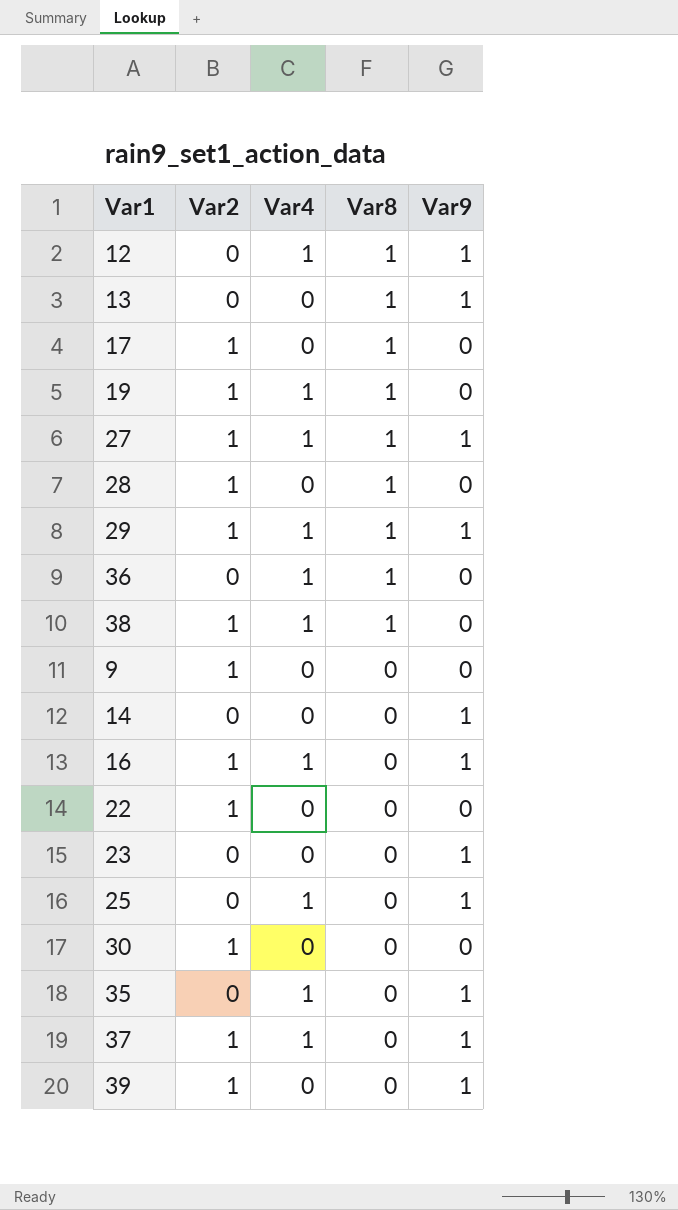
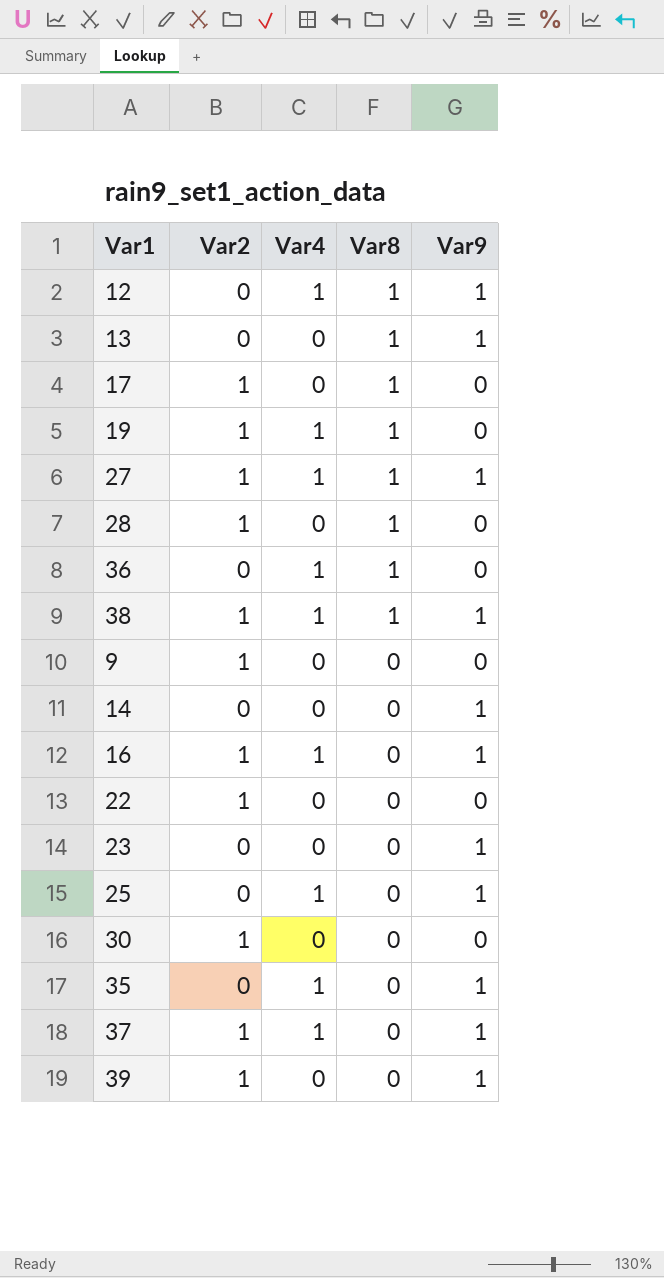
row 29: 1 | 1 | 1 | 1 -> none
38 | Var9: 0 -> 1

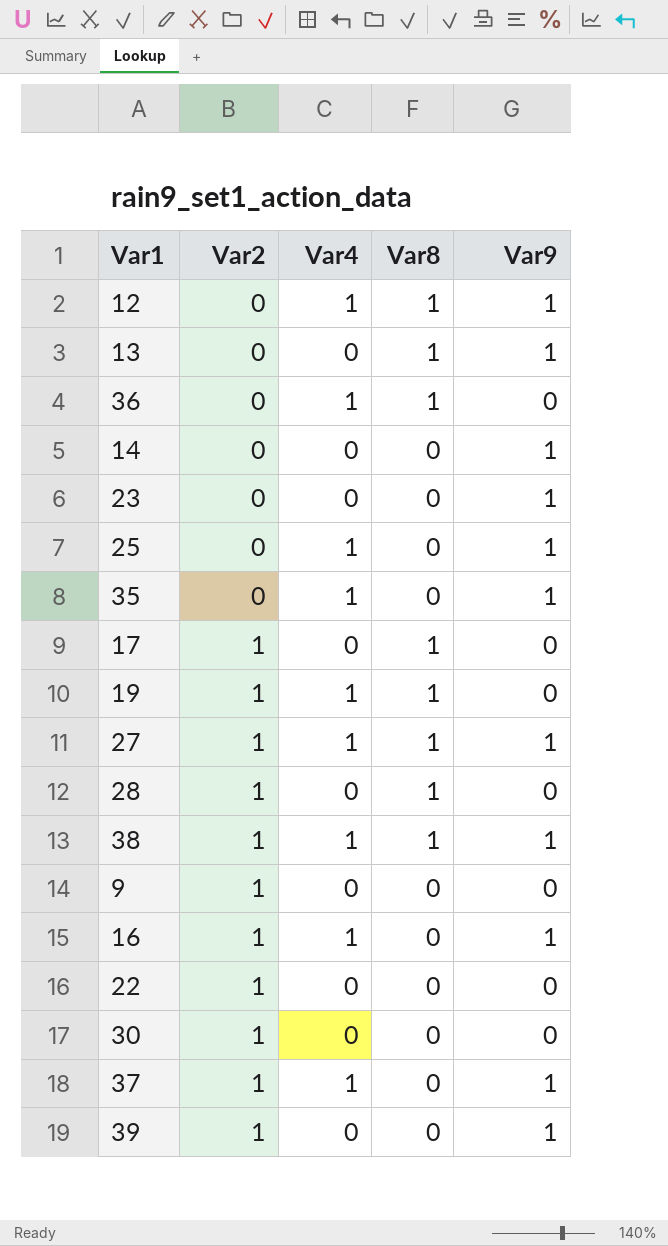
row order: Var8 descending -> Var2 ascending

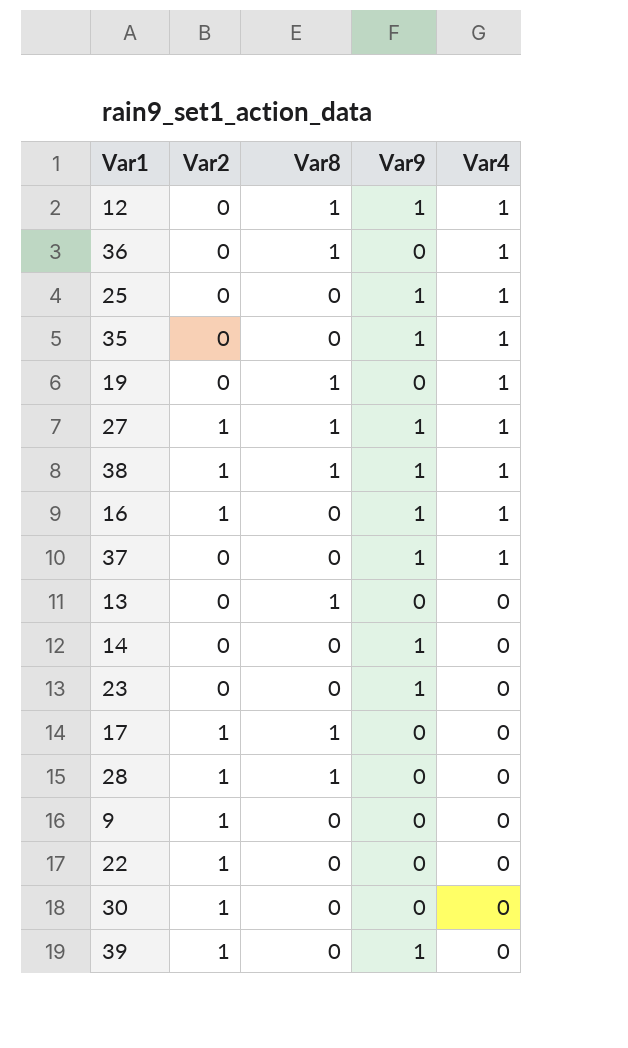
row order: Var2 ascending -> Var4 descending
column Var4 | position: 3 -> 5
19 | Var2: 1 -> 0
37 | Var2: 1 -> 0
13 | Var9: 1 -> 0

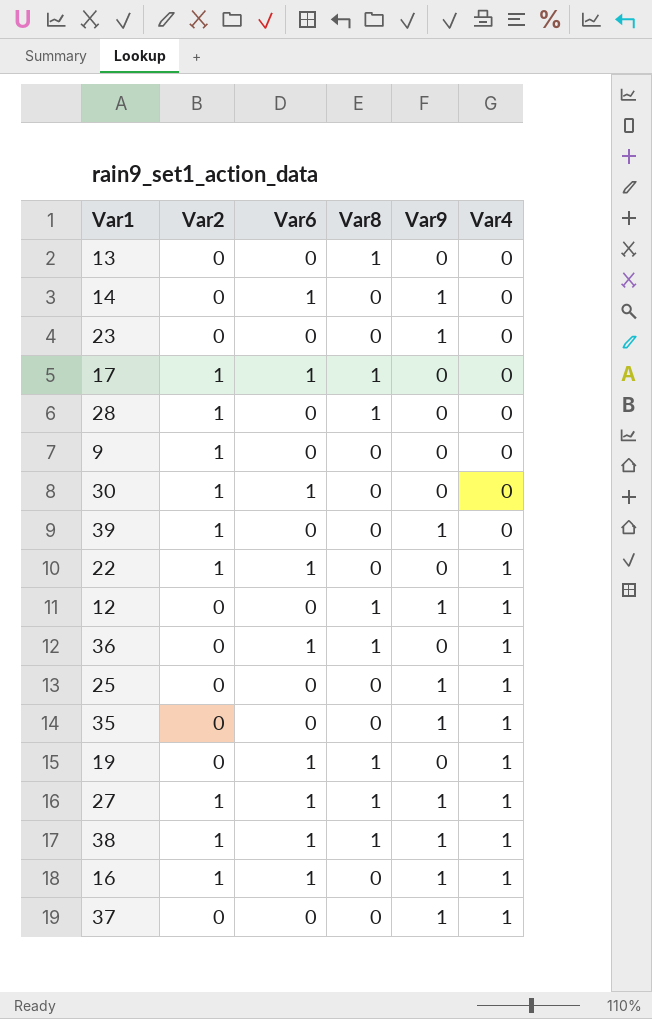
row order: Var4 descending -> Var4 ascending
column Var6 | position: none -> 3
22 | Var4: 0 -> 1

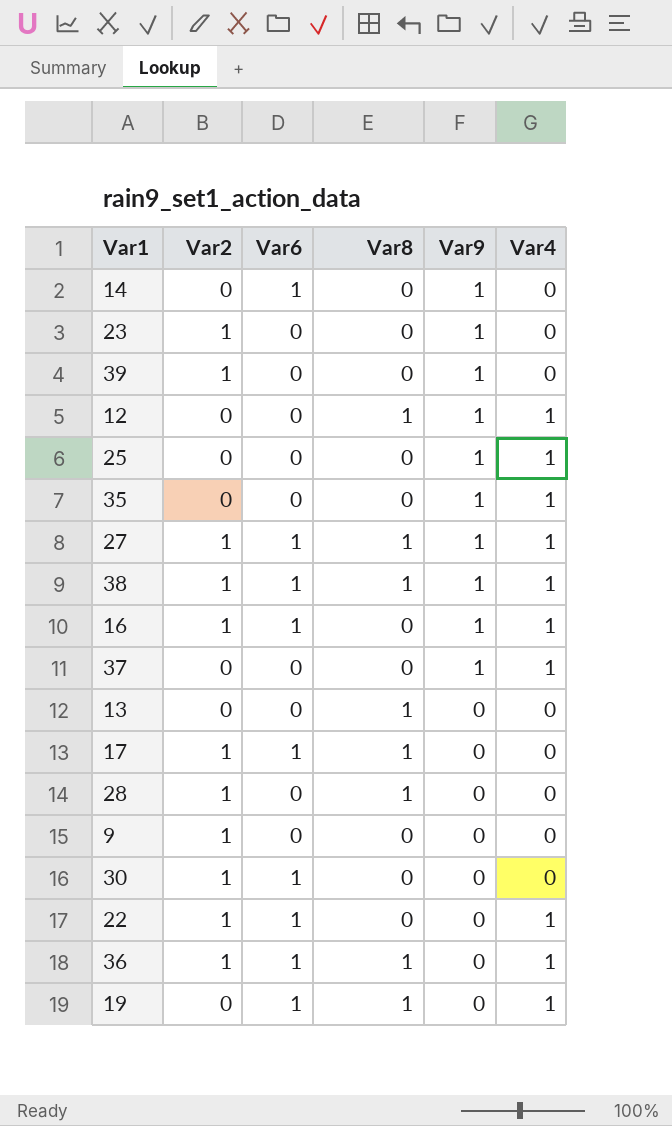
row order: Var4 ascending -> Var9 descending
23 | Var2: 0 -> 1
36 | Var2: 0 -> 1

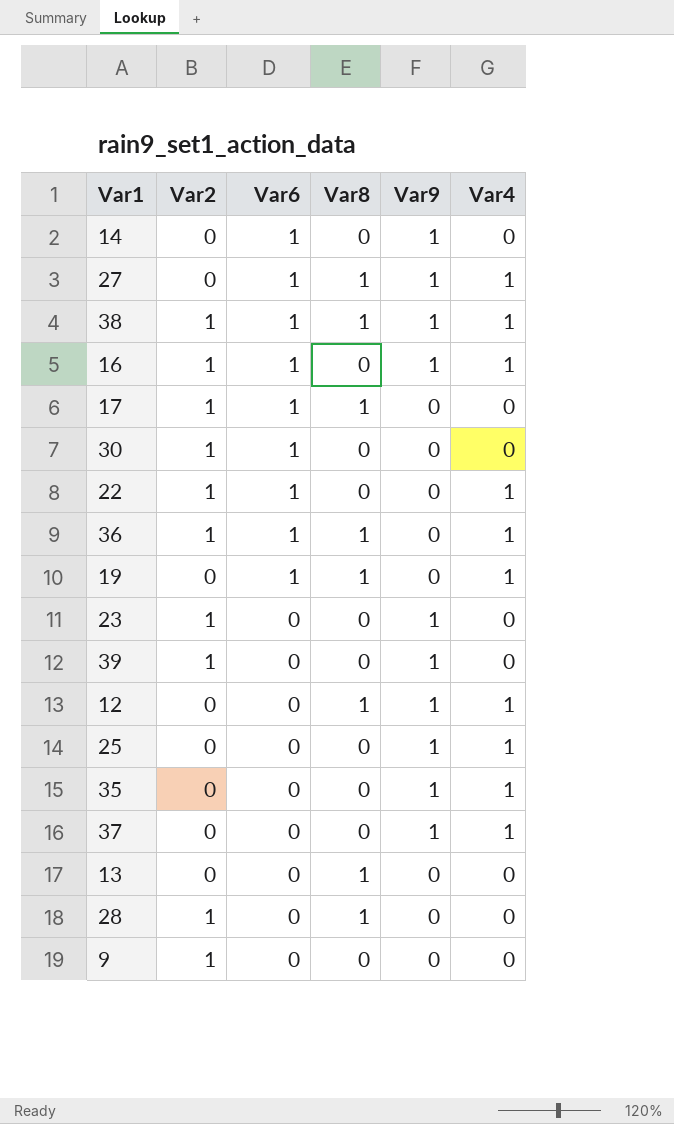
row order: Var9 descending -> Var6 descending
27 | Var2: 1 -> 0

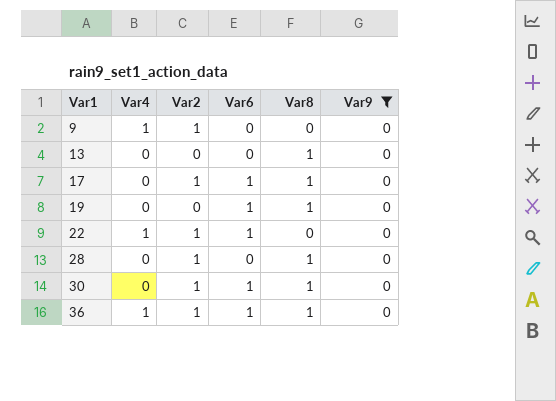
filter: none -> Var9 = 0
row order: Var6 descending -> Var1 ascending
column Var4 | position: 6 -> 2
9 | Var4: 0 -> 1
19 | Var4: 1 -> 0
30 | Var8: 0 -> 1

